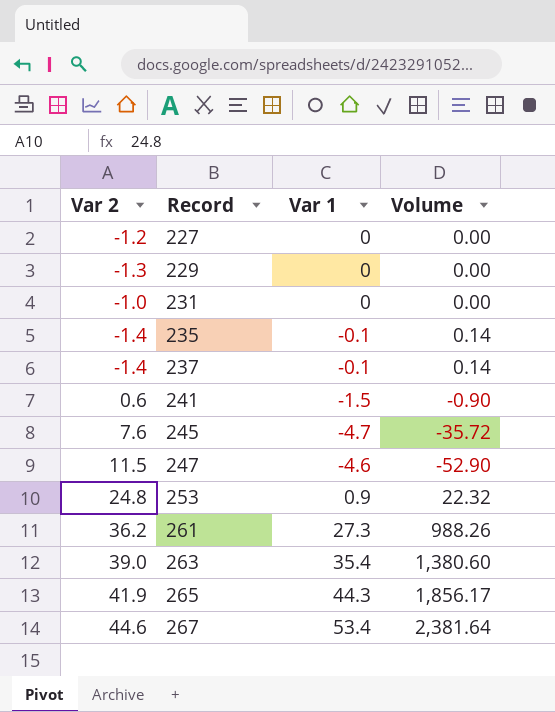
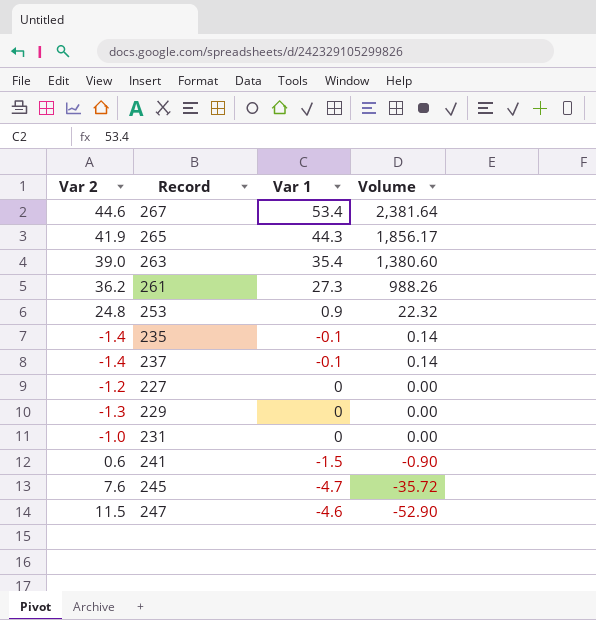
row order: Record ascending -> Volume descending

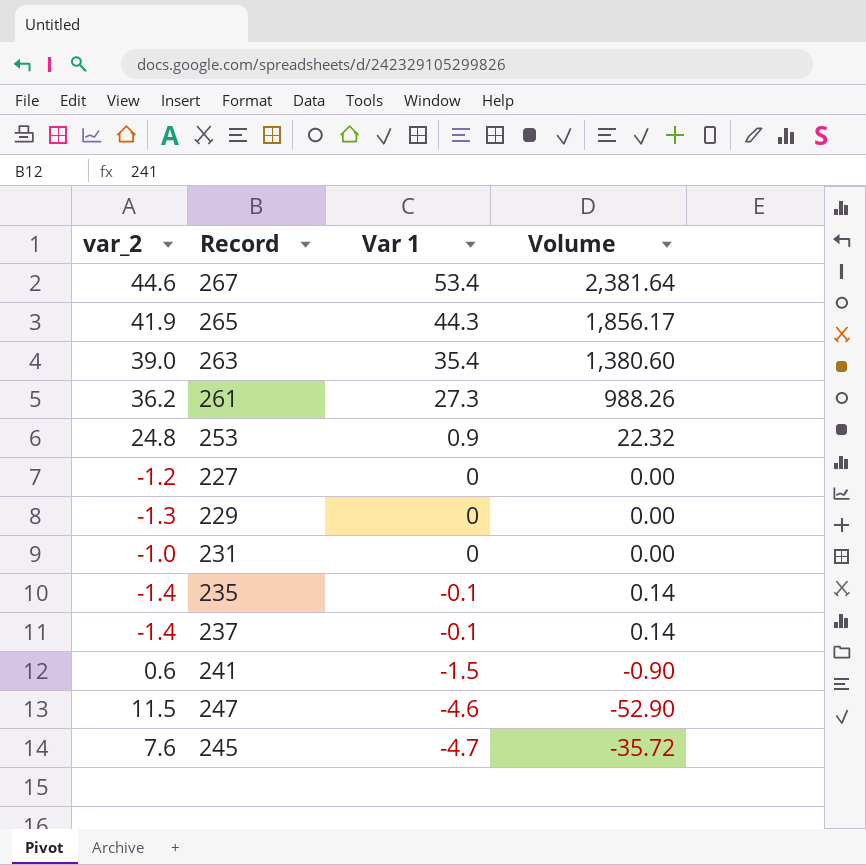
row order: Volume descending -> Var 1 descending
column name: Var 2 -> var_2

